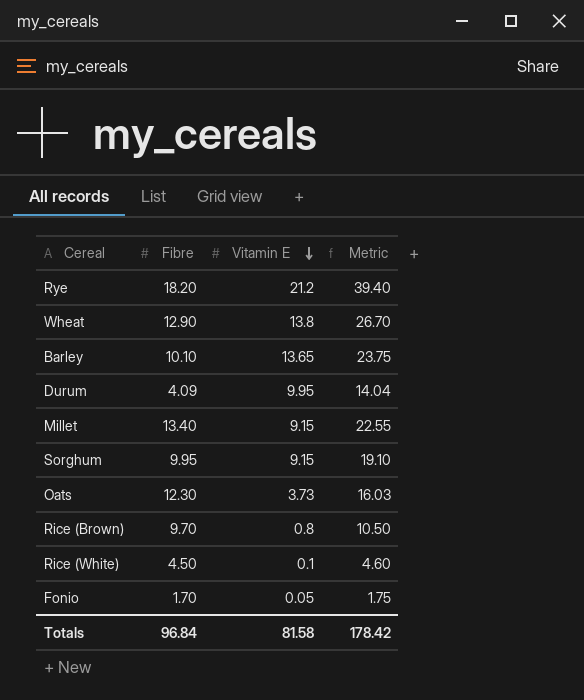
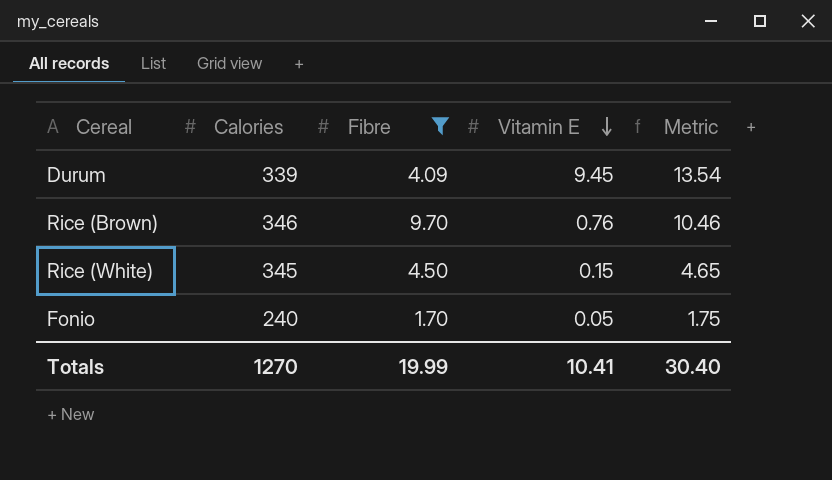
filter: none -> Fibre <= 9.70
column Calories | position: none -> 2
Durum | Vitamin E: 9.95 -> 9.45
Durum | Metric: 14.04 -> 13.54
Rice (Brown) | Vitamin E: 0.8 -> 0.76
Rice (Brown) | Metric: 10.50 -> 10.46
Rice (White) | Vitamin E: 0.1 -> 0.15
Rice (White) | Metric: 4.60 -> 4.65
Totals | Fibre: 96.84 -> 19.99
Totals | Vitamin E: 81.58 -> 10.41
Totals | Metric: 178.42 -> 30.40

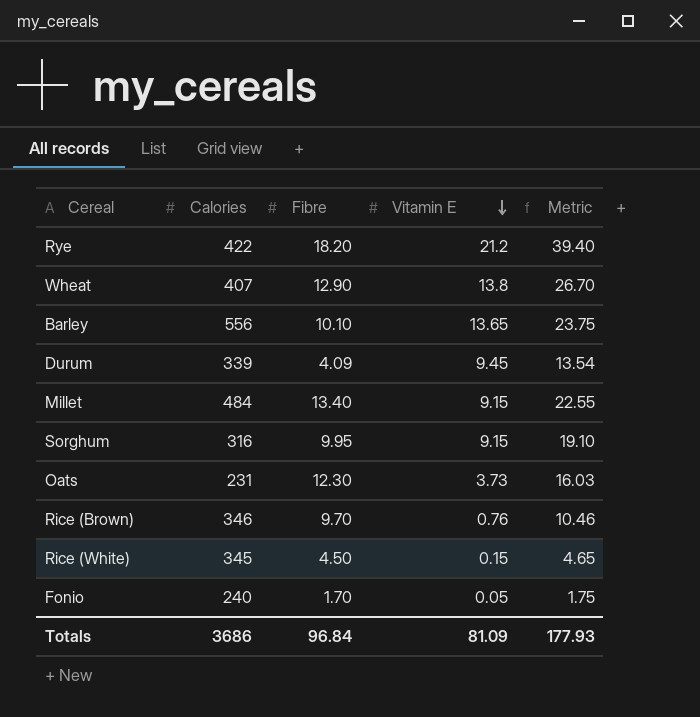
filter: Fibre <= 9.70 -> none
Totals | Calories: 1270 -> 3686
Totals | Fibre: 19.99 -> 96.84
Totals | Vitamin E: 10.41 -> 81.09
Totals | Metric: 30.40 -> 177.93

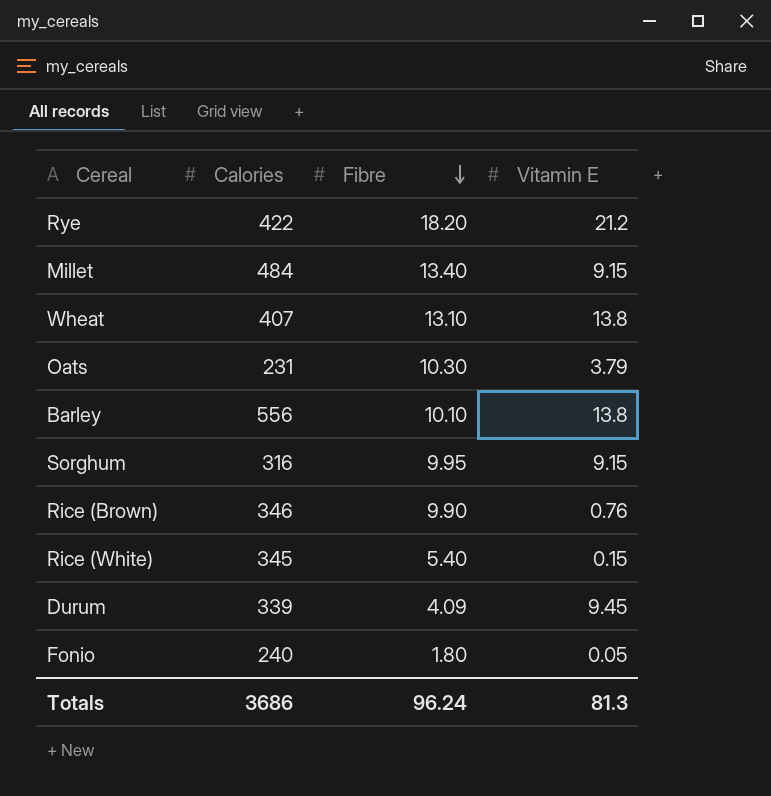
row order: Vitamin E descending -> Fibre descending
column Metric | formula: [Fibre] + [Vitamin E] -> none
Wheat | Fibre: 12.90 -> 13.10
Oats | Fibre: 12.30 -> 10.30
Oats | Vitamin E: 3.73 -> 3.79
Barley | Vitamin E: 13.65 -> 13.8
Rice (Brown) | Fibre: 9.70 -> 9.90
Rice (White) | Fibre: 4.50 -> 5.40
Fonio | Fibre: 1.70 -> 1.80
Totals | Fibre: 96.84 -> 96.24
Totals | Vitamin E: 81.09 -> 81.3

